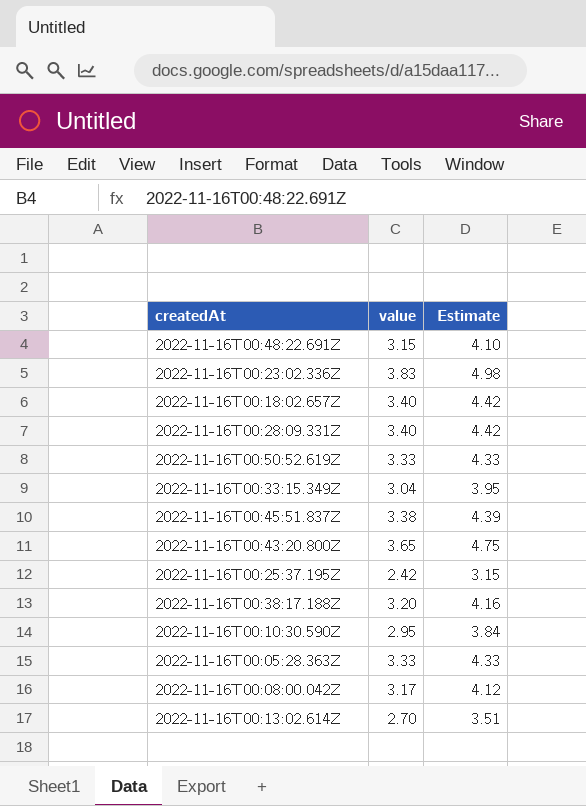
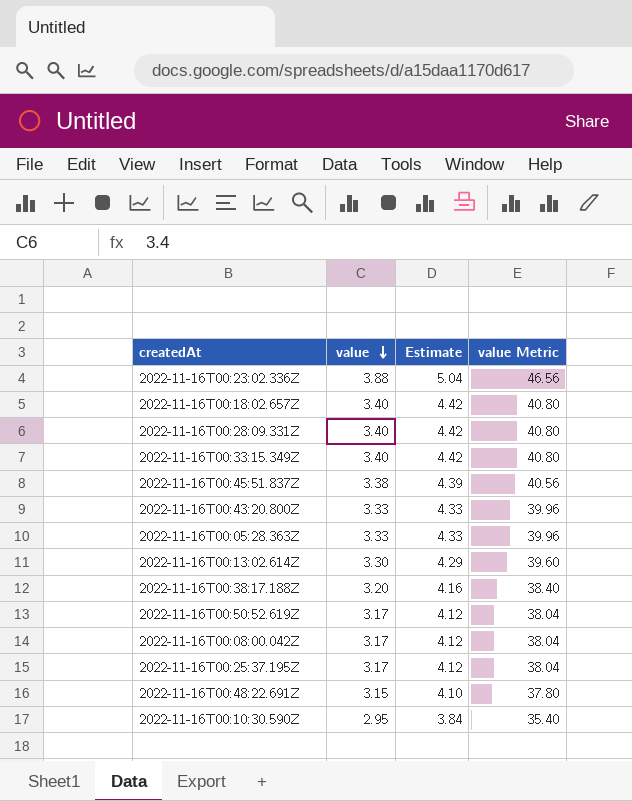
row order: none -> value descending
column value Metric | formula: none -> [value] * 12
2022-11-16T00:23:02.336Z | value: 3.83 -> 3.88
2022-11-16T00:23:02.336Z | Estimate: 4.98 -> 5.04
2022-11-16T00:33:15.349Z | value: 3.04 -> 3.40
2022-11-16T00:33:15.349Z | Estimate: 3.95 -> 4.42
2022-11-16T00:43:20.800Z | value: 3.65 -> 3.33
2022-11-16T00:43:20.800Z | Estimate: 4.75 -> 4.33
2022-11-16T00:13:02.614Z | value: 2.70 -> 3.30
2022-11-16T00:13:02.614Z | Estimate: 3.51 -> 4.29
2022-11-16T00:50:52.619Z | value: 3.33 -> 3.17
2022-11-16T00:50:52.619Z | Estimate: 4.33 -> 4.12
2022-11-16T00:25:37.195Z | value: 2.42 -> 3.17
2022-11-16T00:25:37.195Z | Estimate: 3.15 -> 4.12

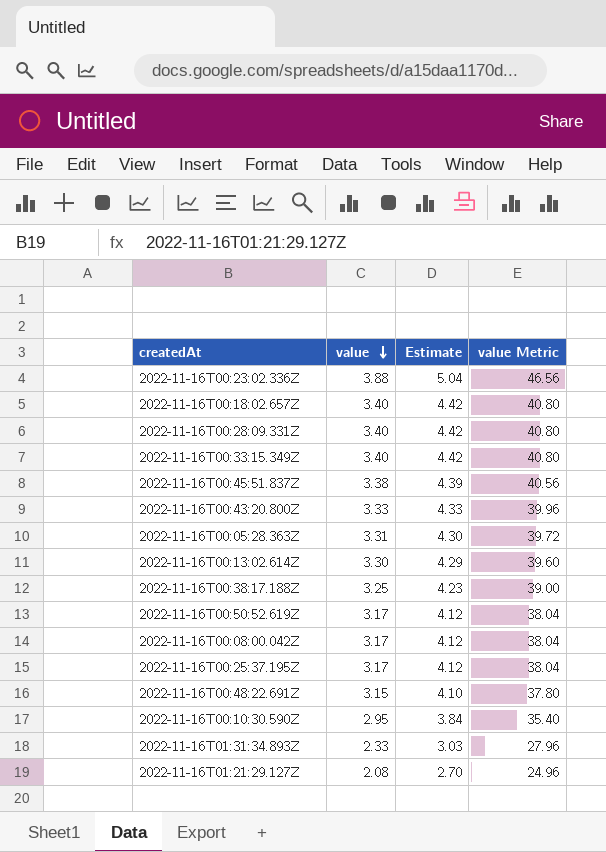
2022-11-16T00:05:28.363Z | value: 3.33 -> 3.31
2022-11-16T00:05:28.363Z | Estimate: 4.33 -> 4.30
2022-11-16T00:05:28.363Z | value Metric: 39.96 -> 39.72
2022-11-16T00:38:17.188Z | value: 3.20 -> 3.25
2022-11-16T00:38:17.188Z | Estimate: 4.16 -> 4.23
2022-11-16T00:38:17.188Z | value Metric: 38.40 -> 39.00
row 2022-11-16T01:31:34.893Z: none -> 2.33 | 3.03 | 27.96
row 2022-11-16T01:21:29.127Z: none -> 2.08 | 2.70 | 24.96

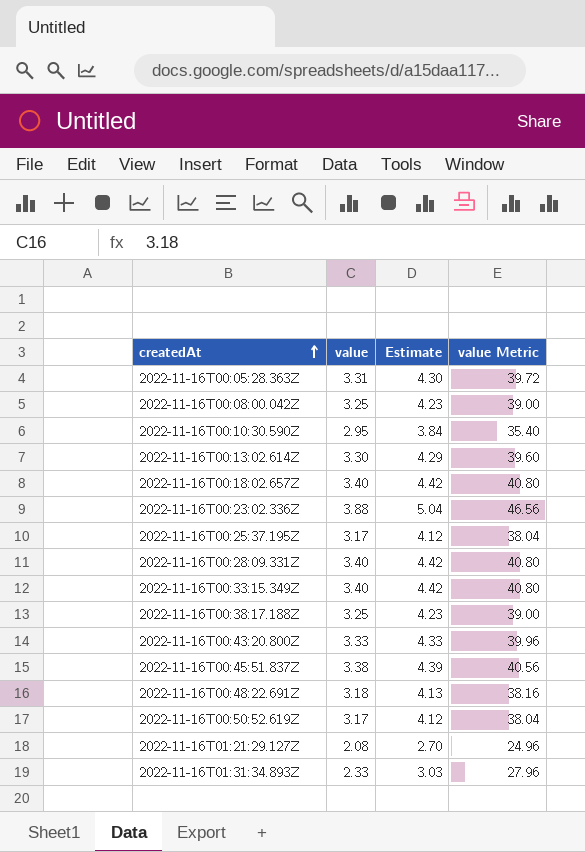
row order: value descending -> createdAt ascending
2022-11-16T00:08:00.042Z | value: 3.17 -> 3.25
2022-11-16T00:08:00.042Z | Estimate: 4.12 -> 4.23
2022-11-16T00:08:00.042Z | value Metric: 38.04 -> 39.00
2022-11-16T00:48:22.691Z | value: 3.15 -> 3.18
2022-11-16T00:48:22.691Z | Estimate: 4.10 -> 4.13
2022-11-16T00:48:22.691Z | value Metric: 37.80 -> 38.16

